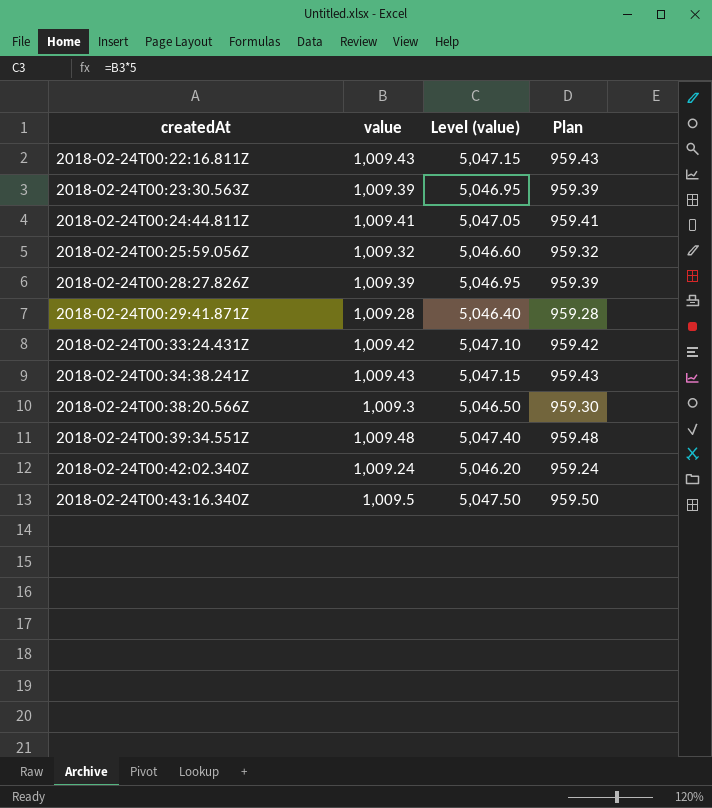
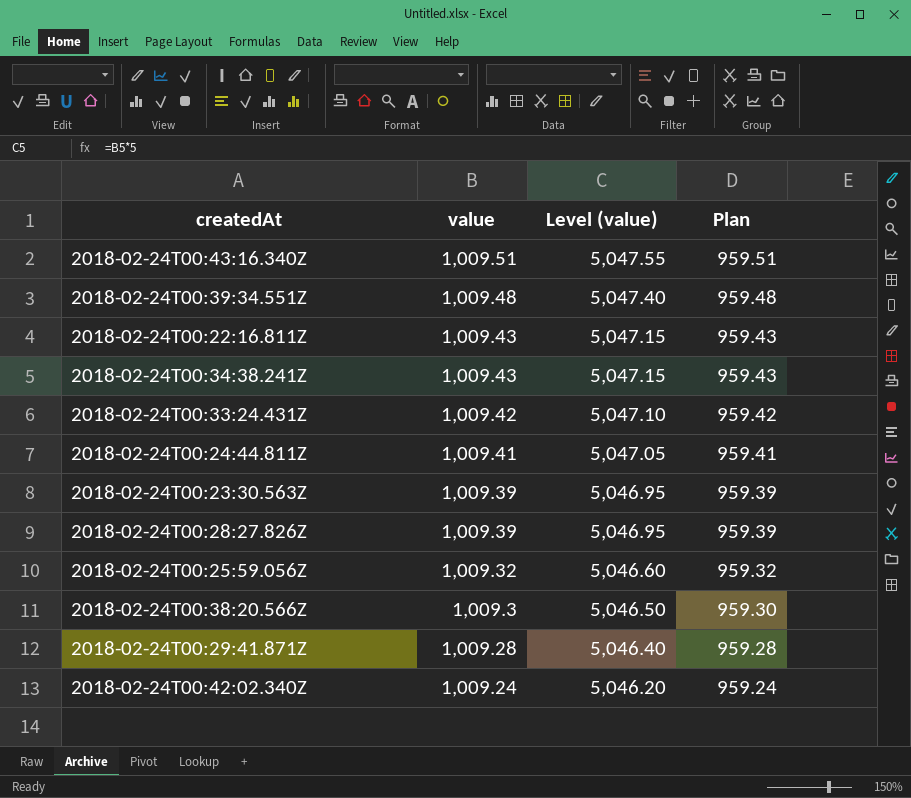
row order: createdAt ascending -> value descending
2018-02-24T00:43:16.340Z | value: 1,009.5 -> 1,009.51
2018-02-24T00:43:16.340Z | Level (value): 5,047.50 -> 5,047.55
2018-02-24T00:43:16.340Z | Plan: 959.50 -> 959.51

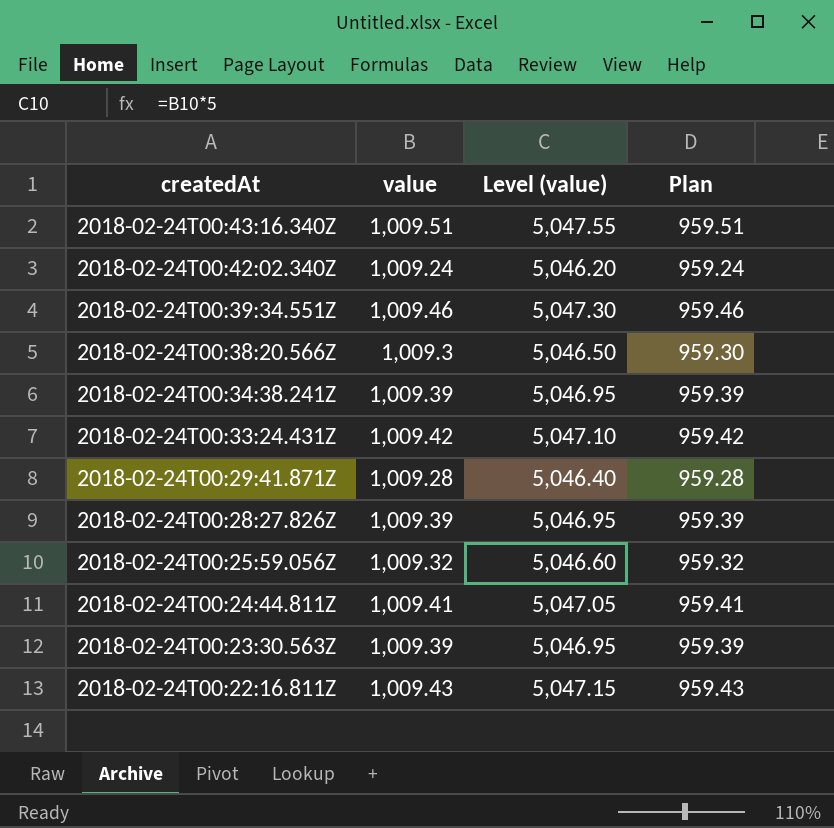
row order: value descending -> createdAt descending
2018-02-24T00:39:34.551Z | value: 1,009.48 -> 1,009.46
2018-02-24T00:39:34.551Z | Level (value): 5,047.40 -> 5,047.30
2018-02-24T00:39:34.551Z | Plan: 959.48 -> 959.46
2018-02-24T00:34:38.241Z | value: 1,009.43 -> 1,009.39
2018-02-24T00:34:38.241Z | Level (value): 5,047.15 -> 5,046.95
2018-02-24T00:34:38.241Z | Plan: 959.43 -> 959.39

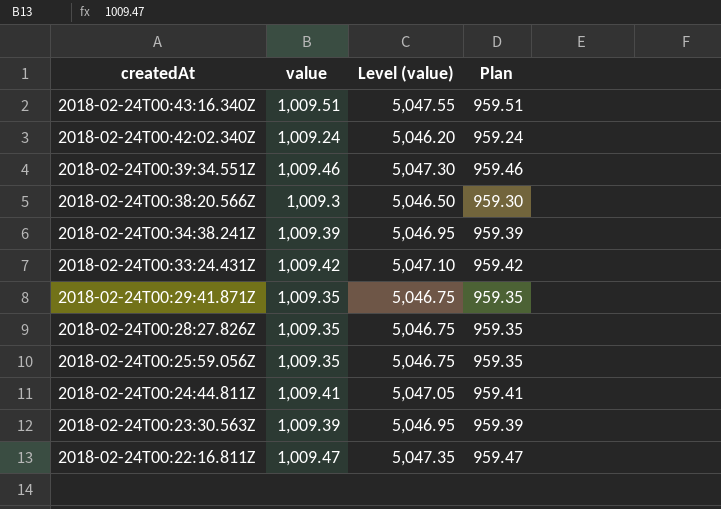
2018-02-24T00:29:41.871Z | value: 1,009.28 -> 1,009.35
2018-02-24T00:29:41.871Z | Level (value): 5,046.40 -> 5,046.75
2018-02-24T00:29:41.871Z | Plan: 959.28 -> 959.35
2018-02-24T00:28:27.826Z | value: 1,009.39 -> 1,009.35
2018-02-24T00:28:27.826Z | Level (value): 5,046.95 -> 5,046.75
2018-02-24T00:28:27.826Z | Plan: 959.39 -> 959.35
2018-02-24T00:25:59.056Z | value: 1,009.32 -> 1,009.35
2018-02-24T00:25:59.056Z | Level (value): 5,046.60 -> 5,046.75
2018-02-24T00:25:59.056Z | Plan: 959.32 -> 959.35
2018-02-24T00:22:16.811Z | value: 1,009.43 -> 1,009.47
2018-02-24T00:22:16.811Z | Level (value): 5,047.15 -> 5,047.35
2018-02-24T00:22:16.811Z | Plan: 959.43 -> 959.47

